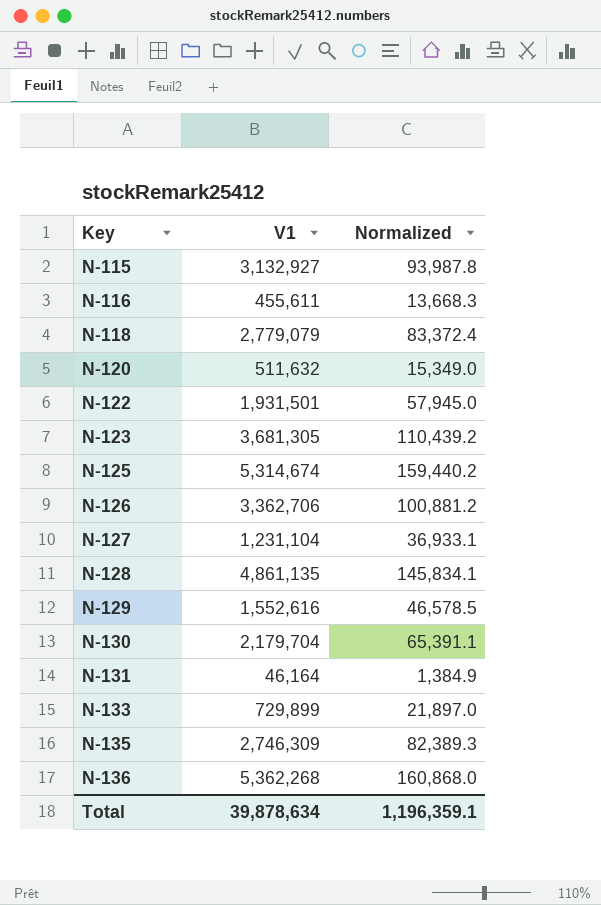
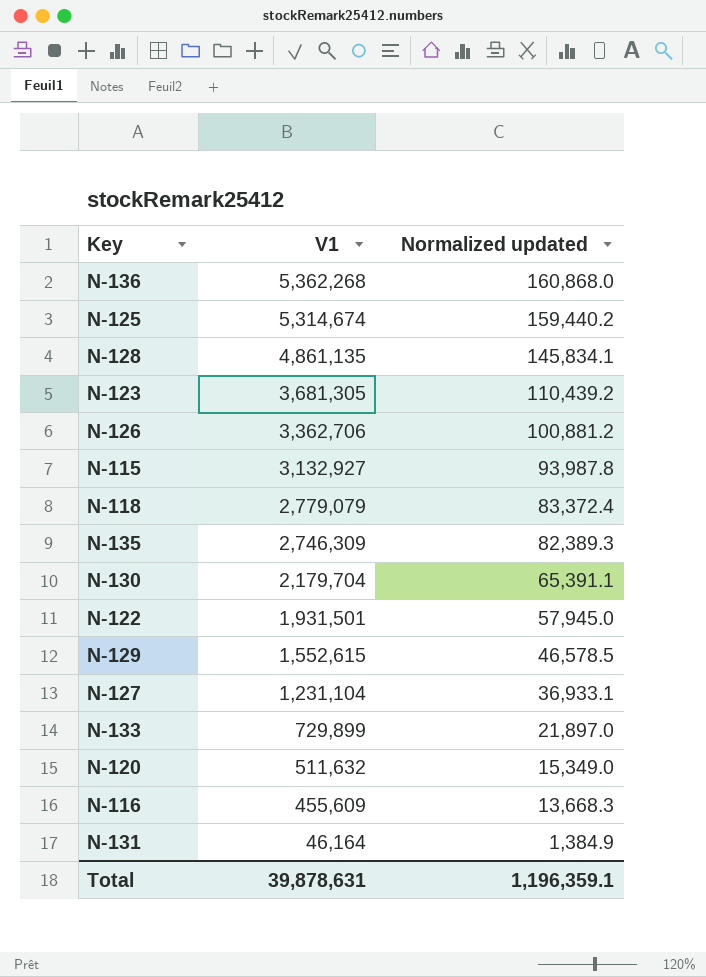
row order: Key ascending -> V1 descending
column name: Normalized -> Normalized updated
N-129 | V1: 1,552,616 -> 1,552,615
N-116 | V1: 455,611 -> 455,609
Total | V1: 39,878,634 -> 39,878,631

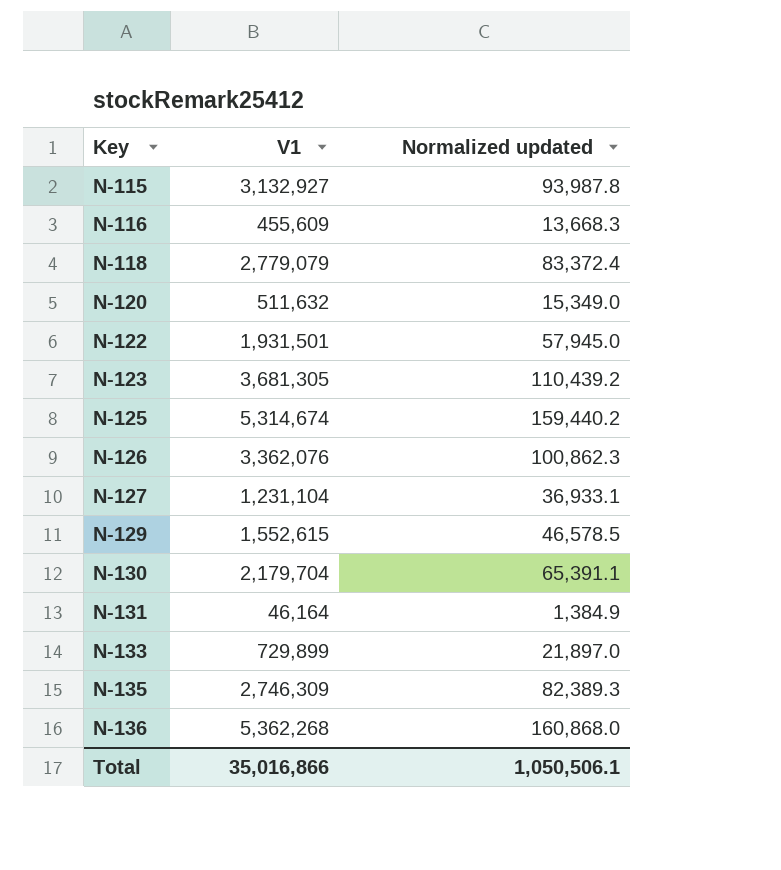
row order: V1 descending -> Key ascending
row N-128: 4,861,135 | 145,834.1 -> none
N-126 | V1: 3,362,706 -> 3,362,076
N-126 | Normalized updated: 100,881.2 -> 100,862.3
Total | V1: 39,878,631 -> 35,016,866
Total | Normalized updated: 1,196,359.1 -> 1,050,506.1

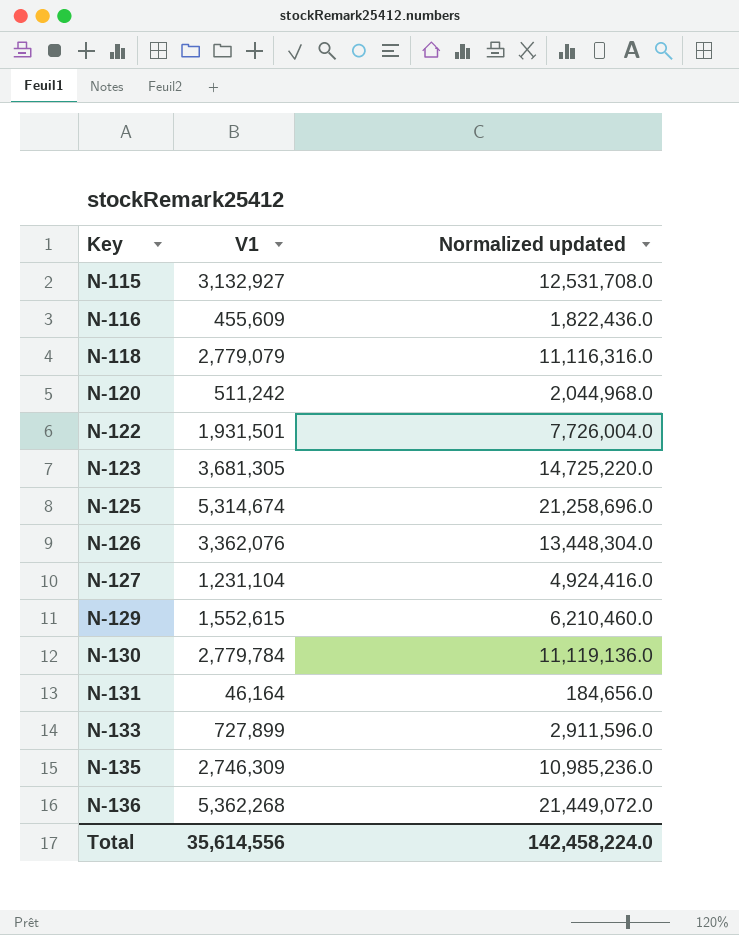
column Normalized updated | formula: [V1] * 0.03 -> [V1] * 4
N-120 | V1: 511,632 -> 511,242
N-130 | V1: 2,179,704 -> 2,779,784
N-133 | V1: 729,899 -> 727,899
Total | V1: 35,016,866 -> 35,614,556
Total | Normalized updated: 1,050,506.1 -> 142,458,224.0

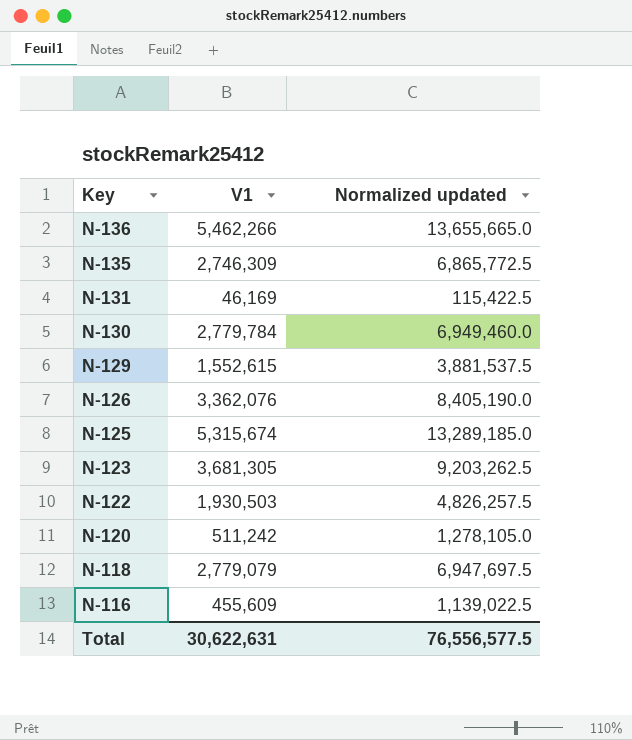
row order: Key ascending -> Key descending
column Normalized updated | formula: [V1] * 4 -> [V1] * 2.5
row N-115: 3,132,927 | 12,531,708.0 -> none
row N-127: 1,231,104 | 4,924,416.0 -> none
row N-133: 727,899 | 2,911,596.0 -> none
N-136 | V1: 5,362,268 -> 5,462,266
N-131 | V1: 46,164 -> 46,169
N-125 | V1: 5,314,674 -> 5,315,674
N-122 | V1: 1,931,501 -> 1,930,503
Total | V1: 35,614,556 -> 30,622,631
Total | Normalized updated: 142,458,224.0 -> 76,556,577.5

